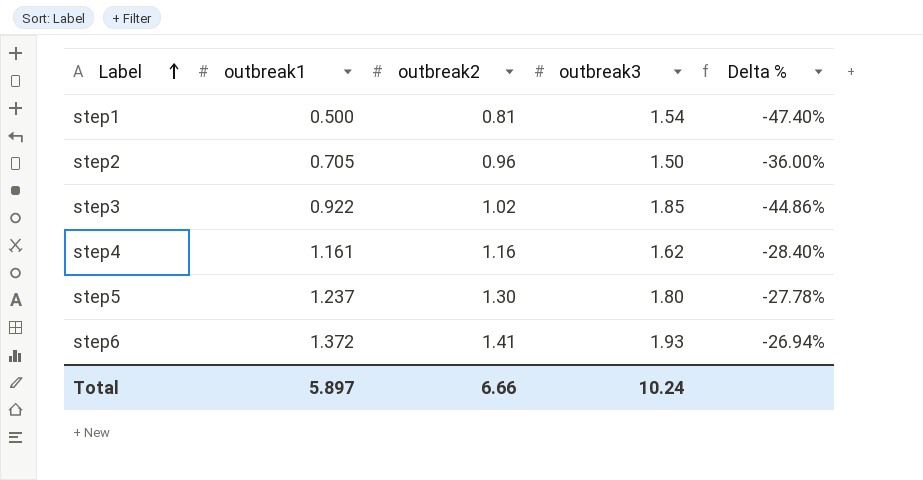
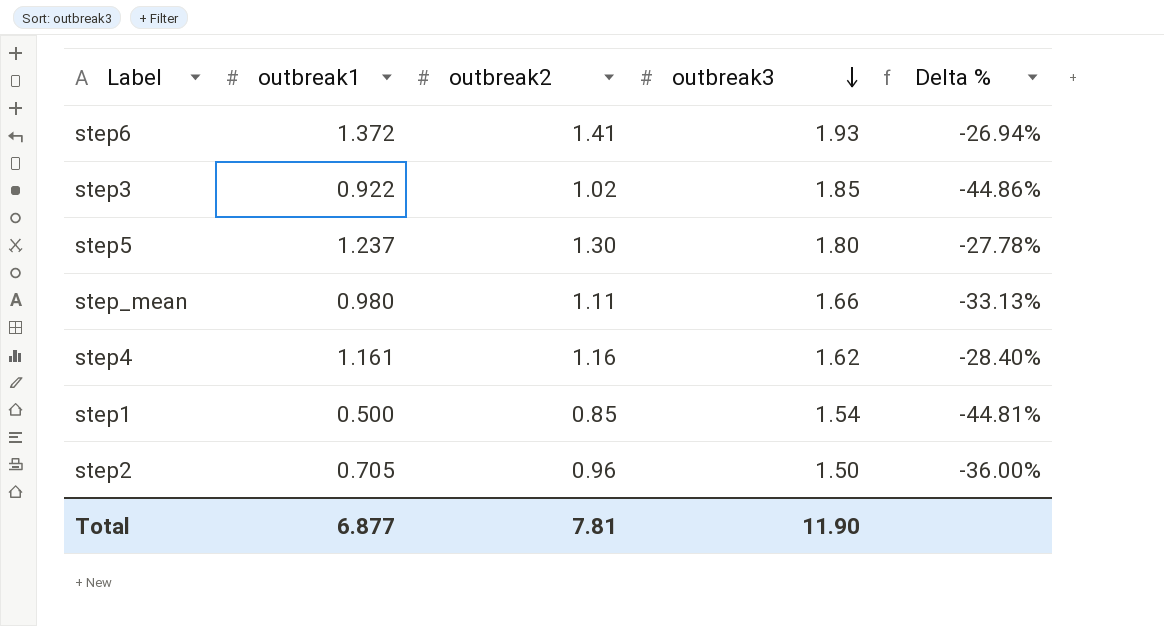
row order: Label ascending -> outbreak3 descending
row step_mean: none -> 0.980 | 1.11 | 1.66 | -33.13%
step1 | outbreak2: 0.81 -> 0.85
step1 | Delta %: -47.40% -> -44.81%
Total | outbreak1: 5.897 -> 6.877
Total | outbreak2: 6.66 -> 7.81
Total | outbreak3: 10.24 -> 11.90

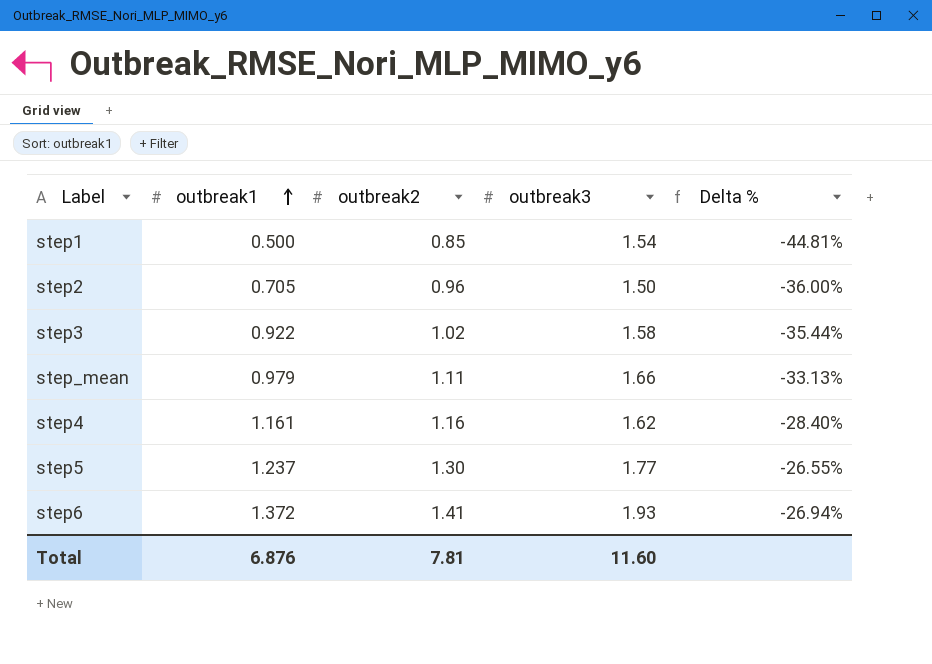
row order: outbreak3 descending -> outbreak1 ascending
step3 | outbreak3: 1.85 -> 1.58
step3 | Delta %: -44.86% -> -35.44%
step_mean | outbreak1: 0.980 -> 0.979
step5 | outbreak3: 1.80 -> 1.77
step5 | Delta %: -27.78% -> -26.55%
Total | outbreak1: 6.877 -> 6.876
Total | outbreak3: 11.90 -> 11.60

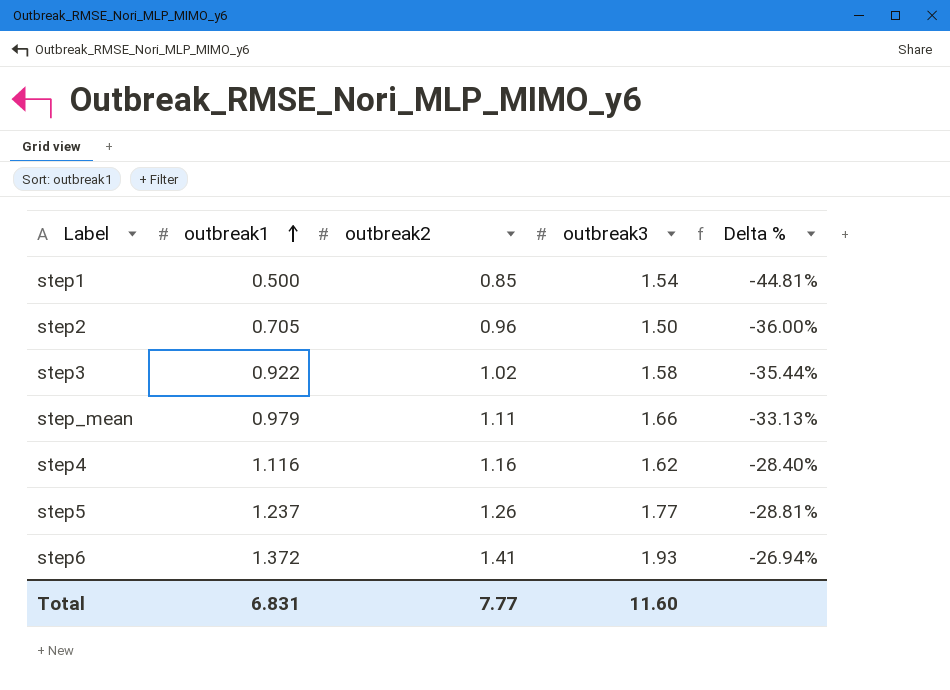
step4 | outbreak1: 1.161 -> 1.116
step5 | outbreak2: 1.30 -> 1.26
step5 | Delta %: -26.55% -> -28.81%
Total | outbreak1: 6.876 -> 6.831
Total | outbreak2: 7.81 -> 7.77

